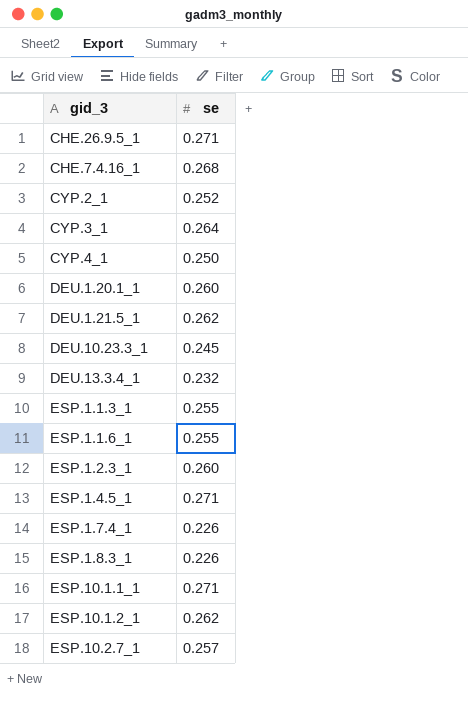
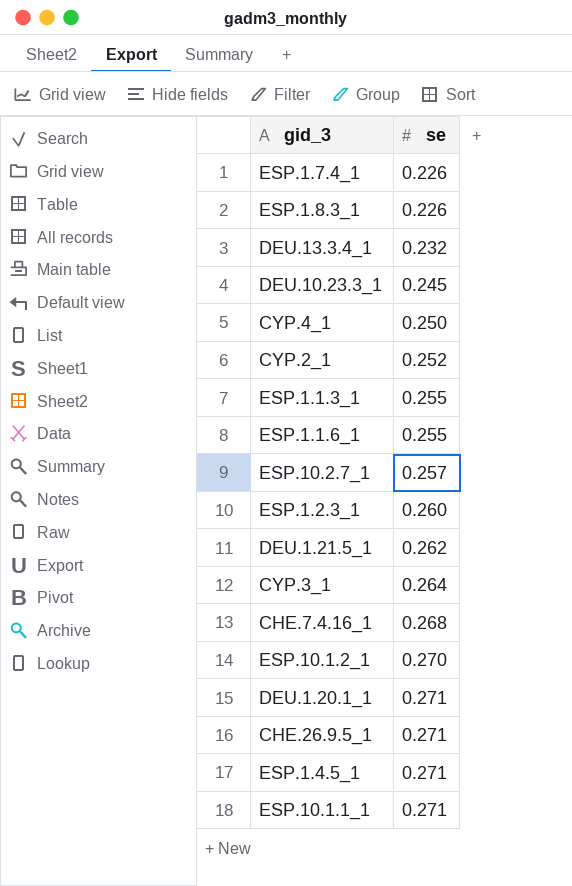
row order: none -> se ascending
ESP.10.1.2_1 | se: 0.262 -> 0.270
DEU.1.20.1_1 | se: 0.260 -> 0.271

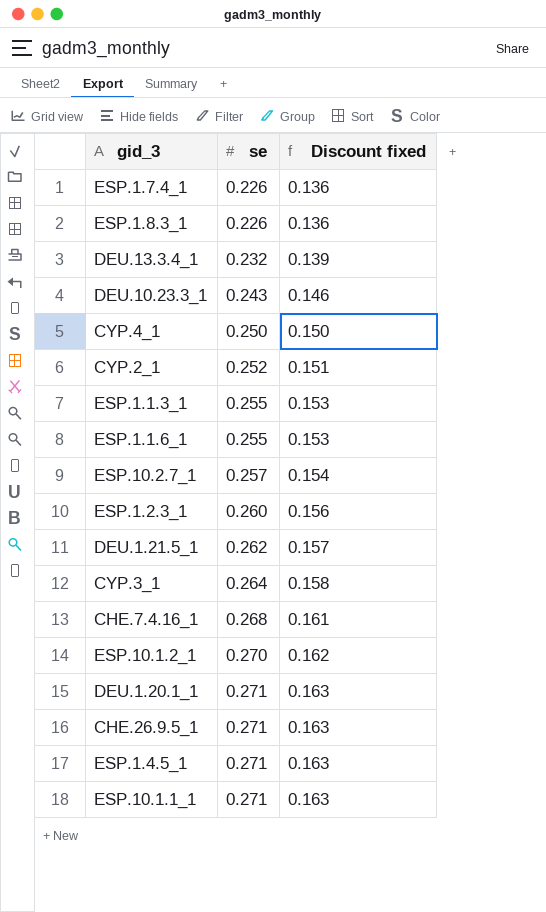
column Discount fixed | formula: none -> [se] * 0.6
DEU.10.23.3_1 | se: 0.245 -> 0.243

